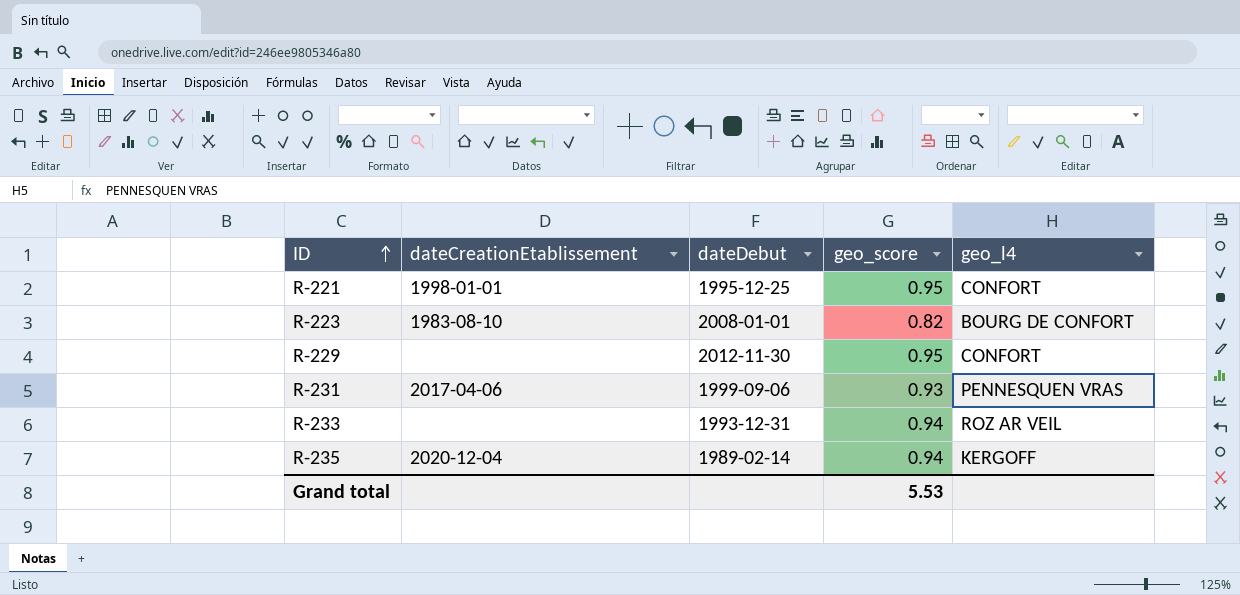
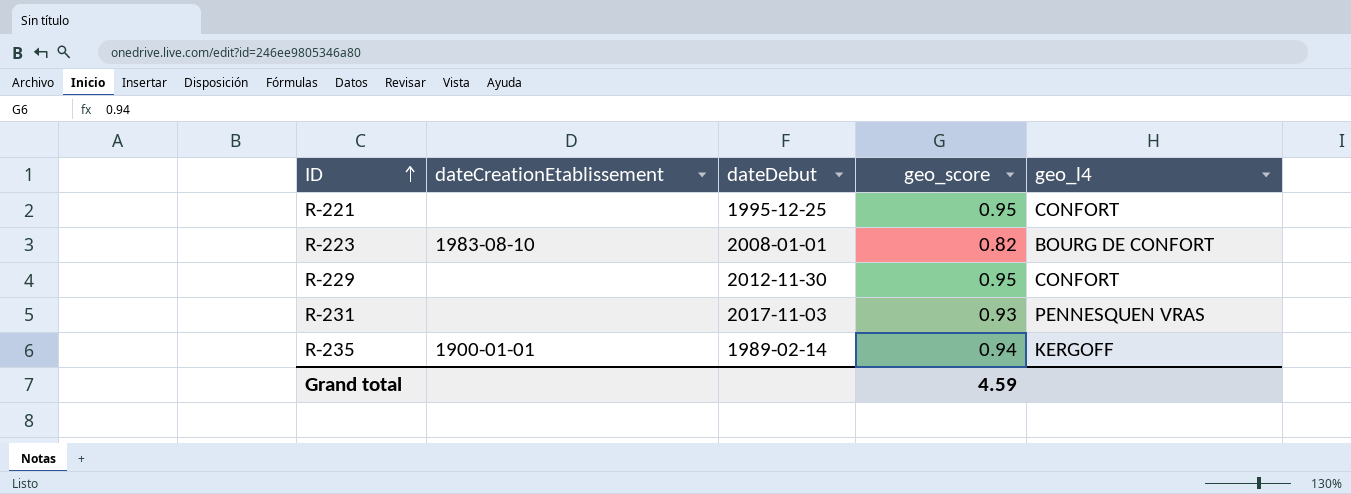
row R-233: none | 1993-12-31 | 0.94 | ROZ AR VEIL -> none
R-221 | dateCreationEtablissement: 1998-01-01 -> none
R-231 | dateCreationEtablissement: 2017-04-06 -> none
R-231 | dateDebut: 1999-09-06 -> 2017-11-03
R-235 | dateCreationEtablissement: 2020-12-04 -> 1900-01-01
Grand total | geo_score: 5.53 -> 4.59

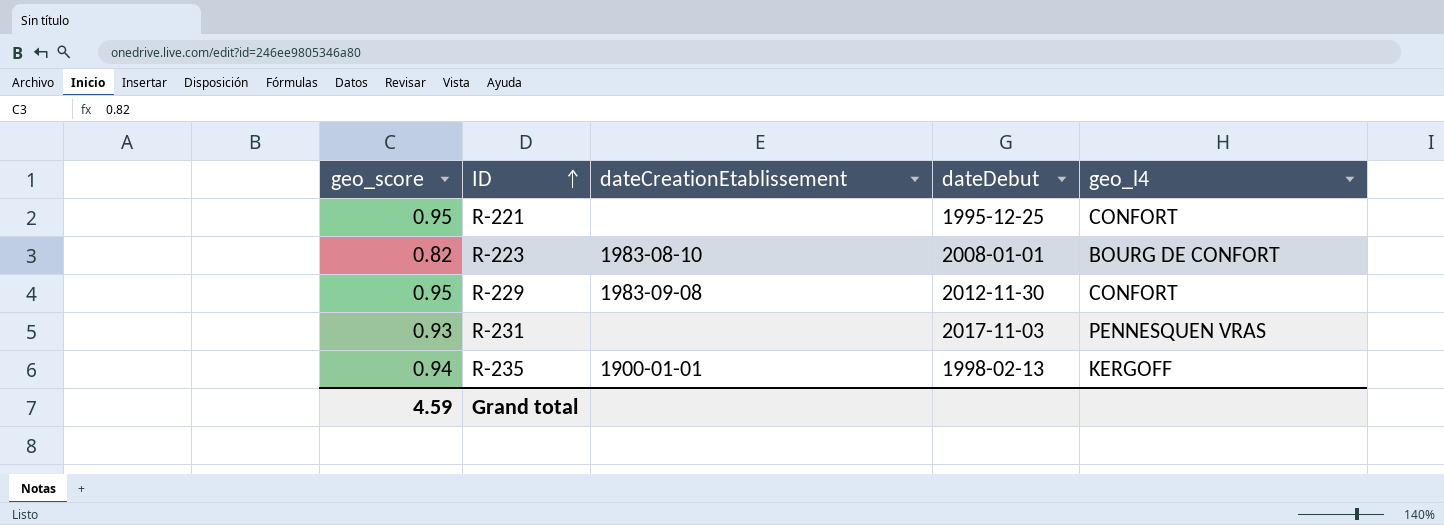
column geo_score | position: 4 -> 1
R-229 | dateCreationEtablissement: none -> 1983-09-08
R-235 | dateDebut: 1989-02-14 -> 1998-02-13

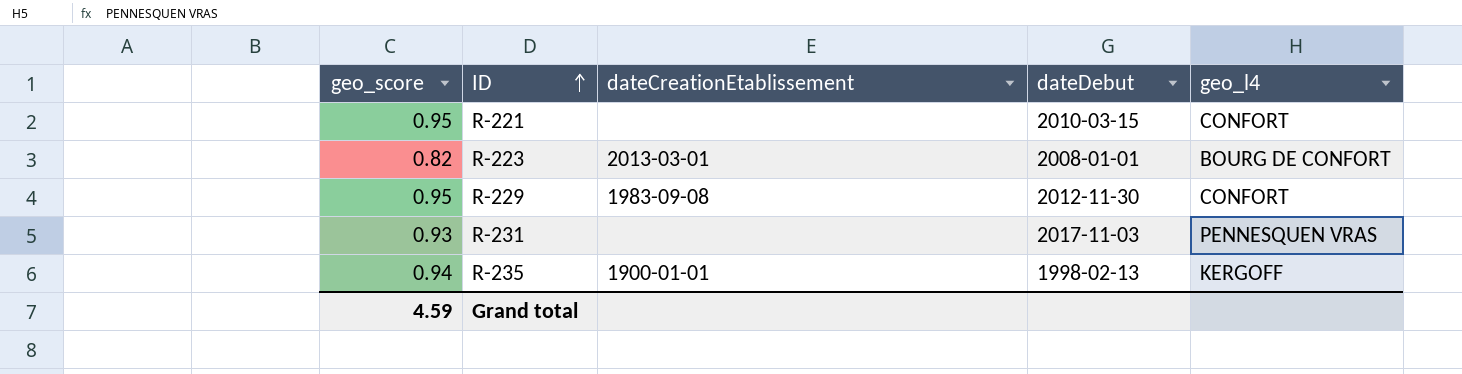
R-221 | dateDebut: 1995-12-25 -> 2010-03-15
R-223 | dateCreationEtablissement: 1983-08-10 -> 2013-03-01

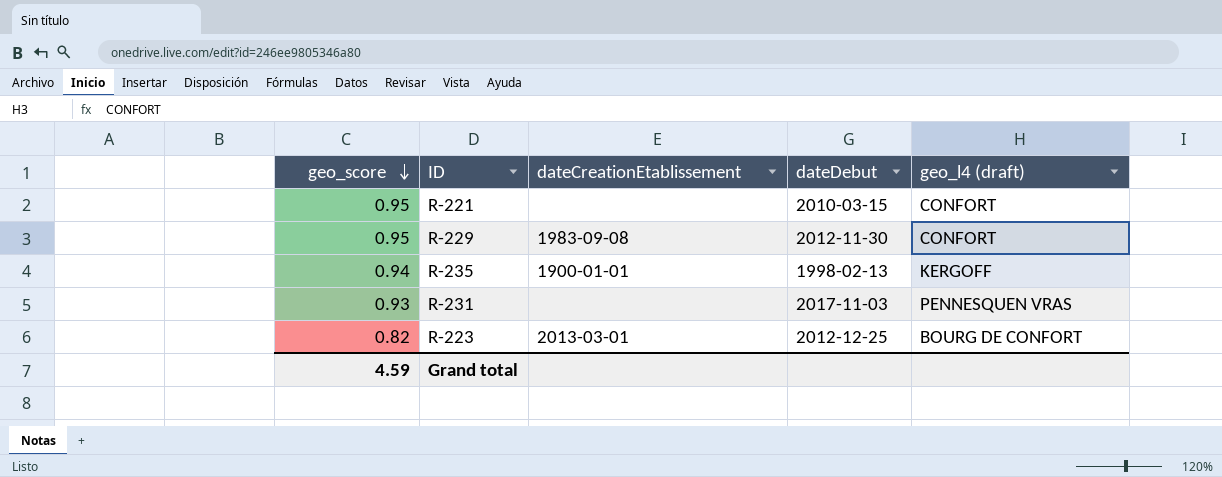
row order: ID ascending -> geo_score descending
column name: geo_l4 -> geo_l4 (draft)
R-223 | dateDebut: 2008-01-01 -> 2012-12-25

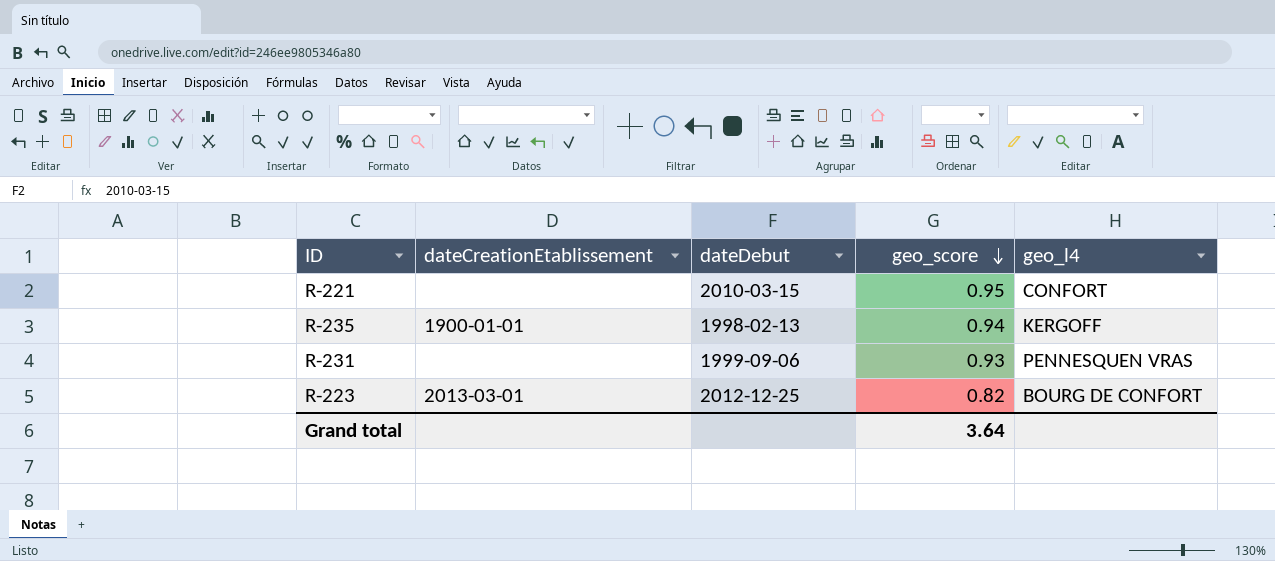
column geo_score | position: 1 -> 4
column name: geo_l4 (draft) -> geo_l4
row R-229: 0.95 | 1983-09-08 | 2012-11-30 | CONFORT -> none
R-231 | dateDebut: 2017-11-03 -> 1999-09-06
Grand total | geo_score: 4.59 -> 3.64

